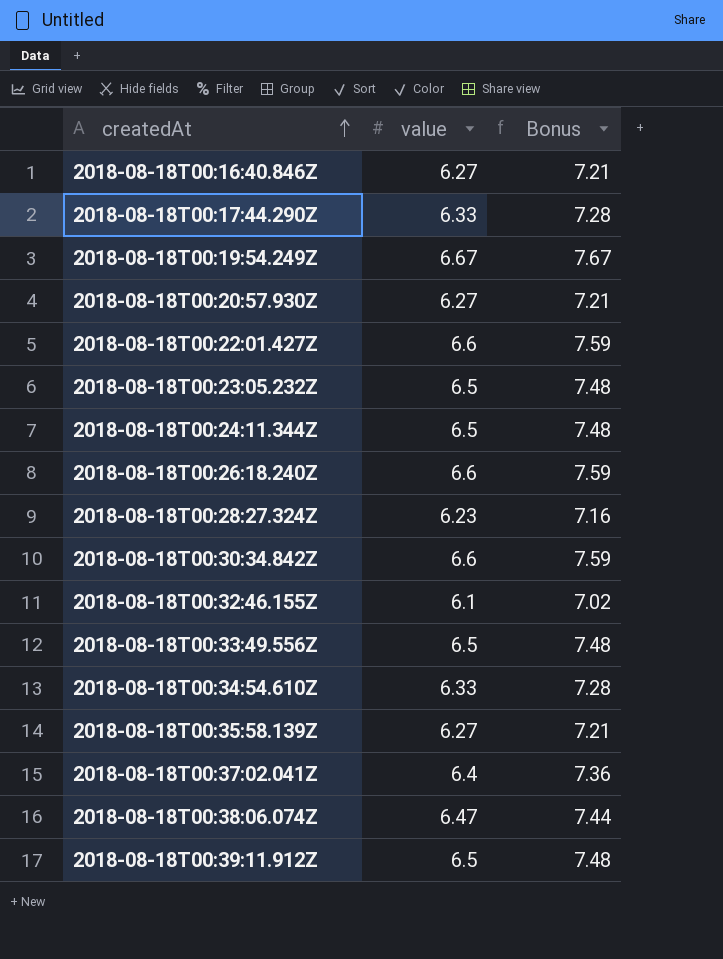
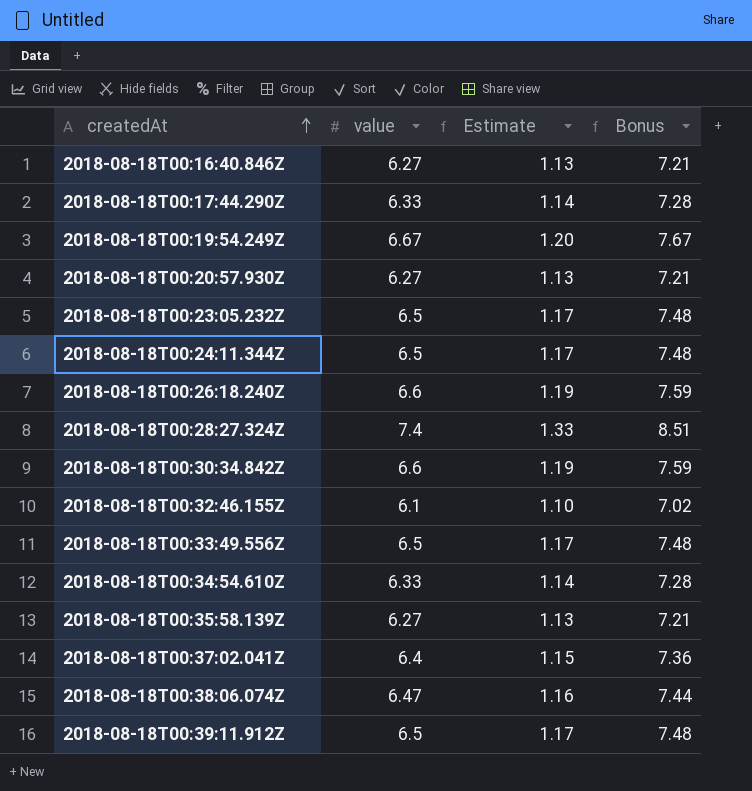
column Estimate | formula: none -> [value] * 0.18
row 2018-08-18T00:22:01.427Z: 6.6 | 7.59 -> none
2018-08-18T00:28:27.324Z | value: 6.23 -> 7.4
2018-08-18T00:28:27.324Z | Bonus: 7.16 -> 8.51

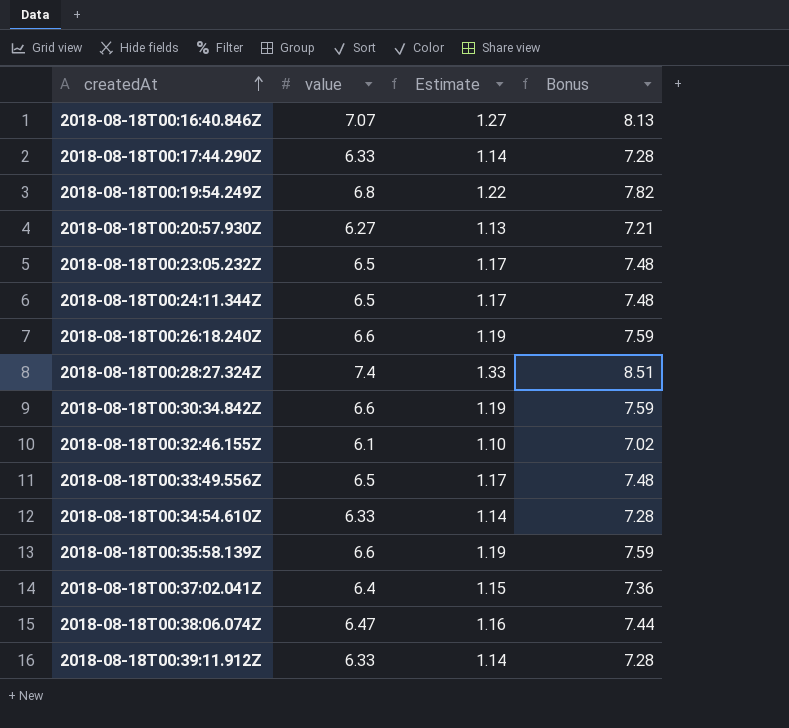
2018-08-18T00:16:40.846Z | value: 6.27 -> 7.07
2018-08-18T00:16:40.846Z | Estimate: 1.13 -> 1.27
2018-08-18T00:16:40.846Z | Bonus: 7.21 -> 8.13
2018-08-18T00:19:54.249Z | value: 6.67 -> 6.8
2018-08-18T00:19:54.249Z | Estimate: 1.20 -> 1.22
2018-08-18T00:19:54.249Z | Bonus: 7.67 -> 7.82
2018-08-18T00:35:58.139Z | value: 6.27 -> 6.6
2018-08-18T00:35:58.139Z | Estimate: 1.13 -> 1.19
2018-08-18T00:35:58.139Z | Bonus: 7.21 -> 7.59
2018-08-18T00:39:11.912Z | value: 6.5 -> 6.33
2018-08-18T00:39:11.912Z | Estimate: 1.17 -> 1.14
2018-08-18T00:39:11.912Z | Bonus: 7.48 -> 7.28

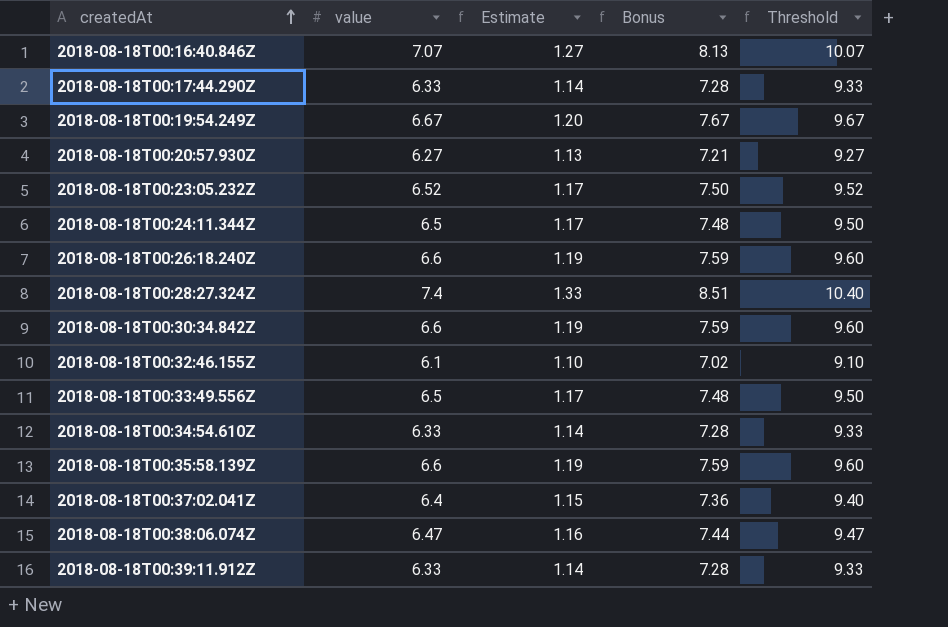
column Threshold | formula: none -> [value] + 3
2018-08-18T00:19:54.249Z | value: 6.8 -> 6.67
2018-08-18T00:19:54.249Z | Estimate: 1.22 -> 1.20
2018-08-18T00:19:54.249Z | Bonus: 7.82 -> 7.67
2018-08-18T00:23:05.232Z | value: 6.5 -> 6.52
2018-08-18T00:23:05.232Z | Bonus: 7.48 -> 7.50

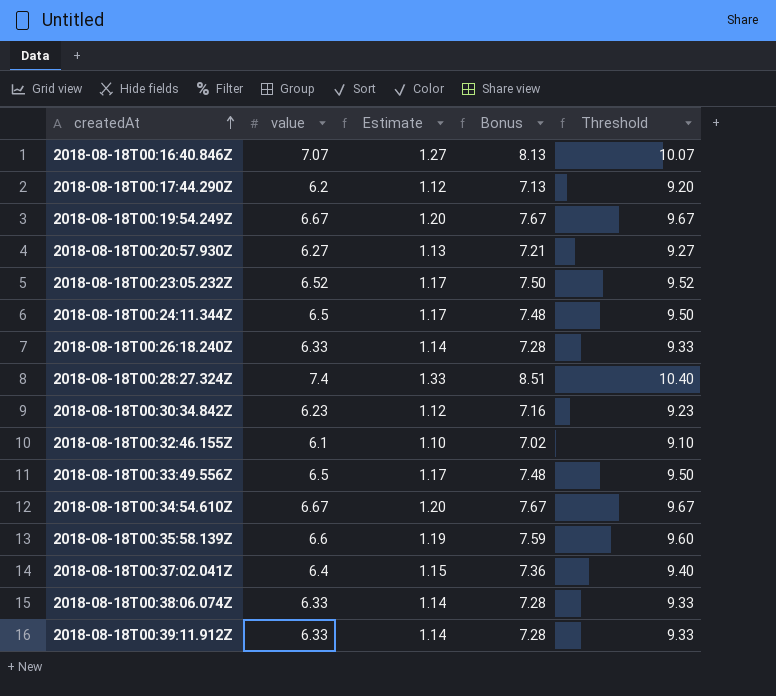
2018-08-18T00:17:44.290Z | value: 6.33 -> 6.2
2018-08-18T00:17:44.290Z | Estimate: 1.14 -> 1.12
2018-08-18T00:17:44.290Z | Bonus: 7.28 -> 7.13
2018-08-18T00:17:44.290Z | Threshold: 9.33 -> 9.20
2018-08-18T00:26:18.240Z | value: 6.6 -> 6.33
2018-08-18T00:26:18.240Z | Estimate: 1.19 -> 1.14
2018-08-18T00:26:18.240Z | Bonus: 7.59 -> 7.28
2018-08-18T00:26:18.240Z | Threshold: 9.60 -> 9.33
2018-08-18T00:30:34.842Z | value: 6.6 -> 6.23
2018-08-18T00:30:34.842Z | Estimate: 1.19 -> 1.12
2018-08-18T00:30:34.842Z | Bonus: 7.59 -> 7.16
2018-08-18T00:30:34.842Z | Threshold: 9.60 -> 9.23
2018-08-18T00:34:54.610Z | value: 6.33 -> 6.67
2018-08-18T00:34:54.610Z | Estimate: 1.14 -> 1.20
2018-08-18T00:34:54.610Z | Bonus: 7.28 -> 7.67
2018-08-18T00:34:54.610Z | Threshold: 9.33 -> 9.67
2018-08-18T00:38:06.074Z | value: 6.47 -> 6.33
2018-08-18T00:38:06.074Z | Estimate: 1.16 -> 1.14
2018-08-18T00:38:06.074Z | Bonus: 7.44 -> 7.28
2018-08-18T00:38:06.074Z | Threshold: 9.47 -> 9.33

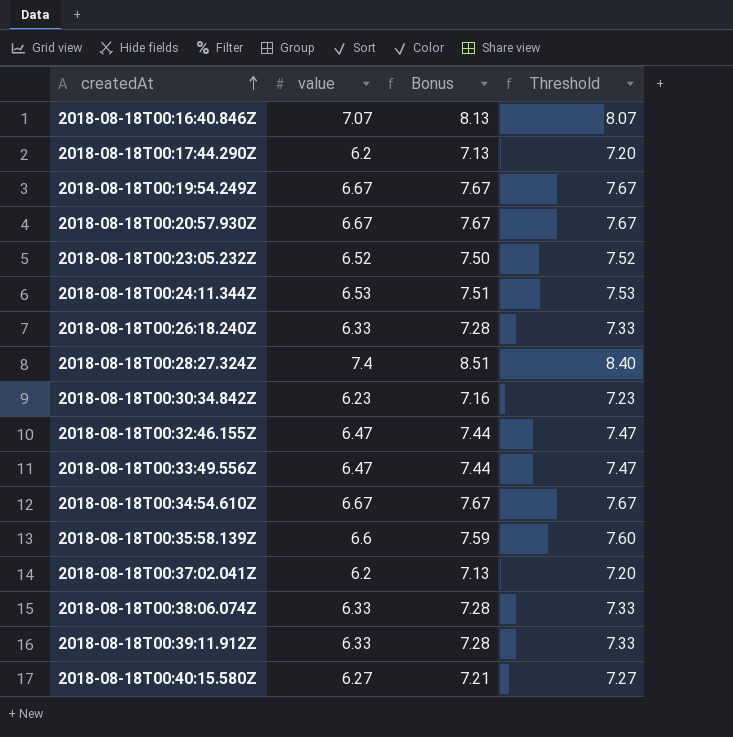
column Estimate | formula: [value] * 0.18 -> none
column Threshold | formula: [value] + 3 -> [value] + 1
2018-08-18T00:20:57.930Z | value: 6.27 -> 6.67
2018-08-18T00:20:57.930Z | Bonus: 7.21 -> 7.67
2018-08-18T00:24:11.344Z | value: 6.5 -> 6.53
2018-08-18T00:24:11.344Z | Bonus: 7.48 -> 7.51
2018-08-18T00:32:46.155Z | value: 6.1 -> 6.47
2018-08-18T00:32:46.155Z | Bonus: 7.02 -> 7.44
2018-08-18T00:33:49.556Z | value: 6.5 -> 6.47
2018-08-18T00:33:49.556Z | Bonus: 7.48 -> 7.44
2018-08-18T00:37:02.041Z | value: 6.4 -> 6.2
2018-08-18T00:37:02.041Z | Bonus: 7.36 -> 7.13
row 2018-08-18T00:40:15.580Z: none -> 6.27 | 7.21 | 7.27

